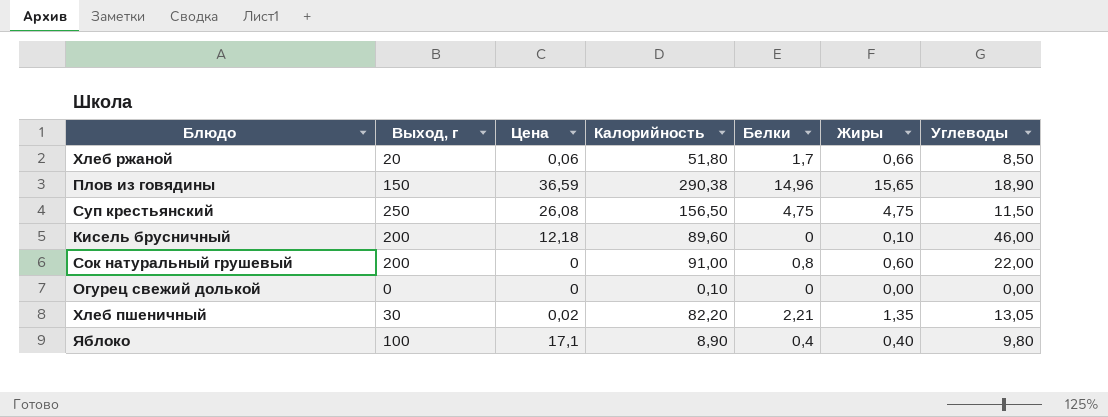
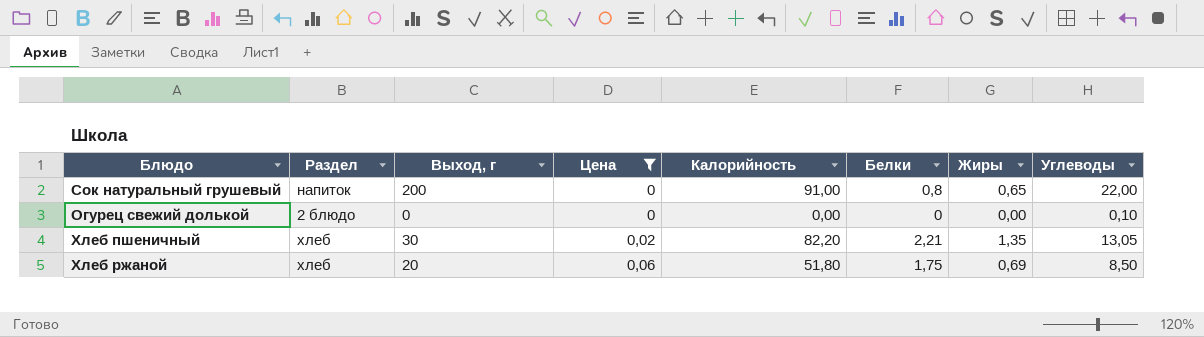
filter: none -> Цена <= 0,06
row order: none -> Цена ascending
column Раздел | position: none -> 2
Сок натуральный грушевый | Жиры: 0,60 -> 0,65
Огурец свежий долькой | Калорийность: 0,10 -> 0,00
Огурец свежий долькой | Углеводы: 0,00 -> 0,10
Хлеб ржаной | Белки: 1,7 -> 1,75
Хлеб ржаной | Жиры: 0,66 -> 0,69

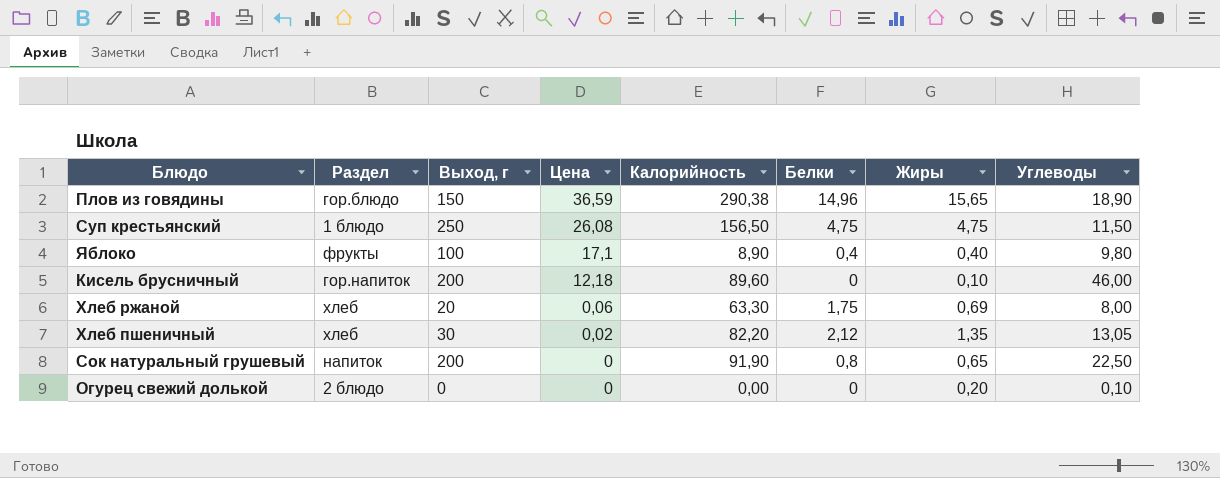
filter: Цена <= 0,06 -> none
row order: Цена ascending -> Цена descending
Хлеб ржаной | Калорийность: 51,80 -> 63,30
Хлеб ржаной | Углеводы: 8,50 -> 8,00
Хлеб пшеничный | Белки: 2,21 -> 2,12
Сок натуральный грушевый | Калорийность: 91,00 -> 91,90
Сок натуральный грушевый | Углеводы: 22,00 -> 22,50
Огурец свежий долькой | Жиры: 0,00 -> 0,20

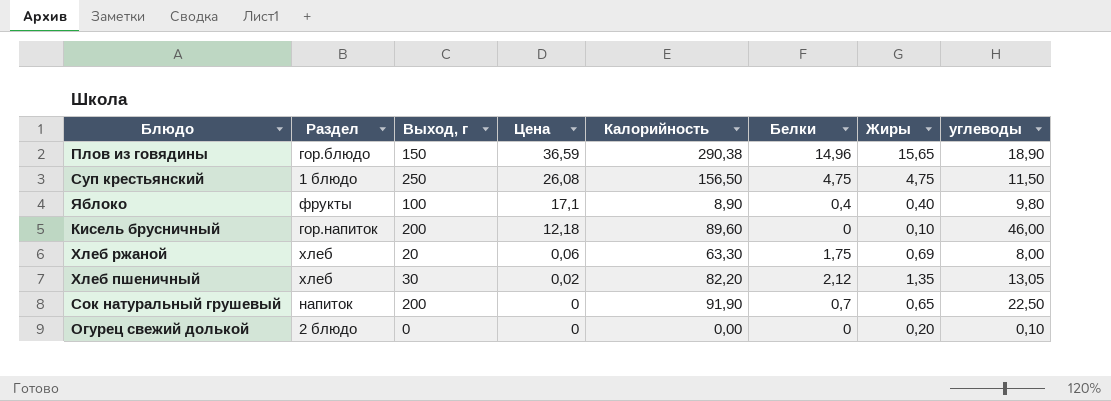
column name: Углеводы -> углеводы
Сок натуральный грушевый | Белки: 0,8 -> 0,7

